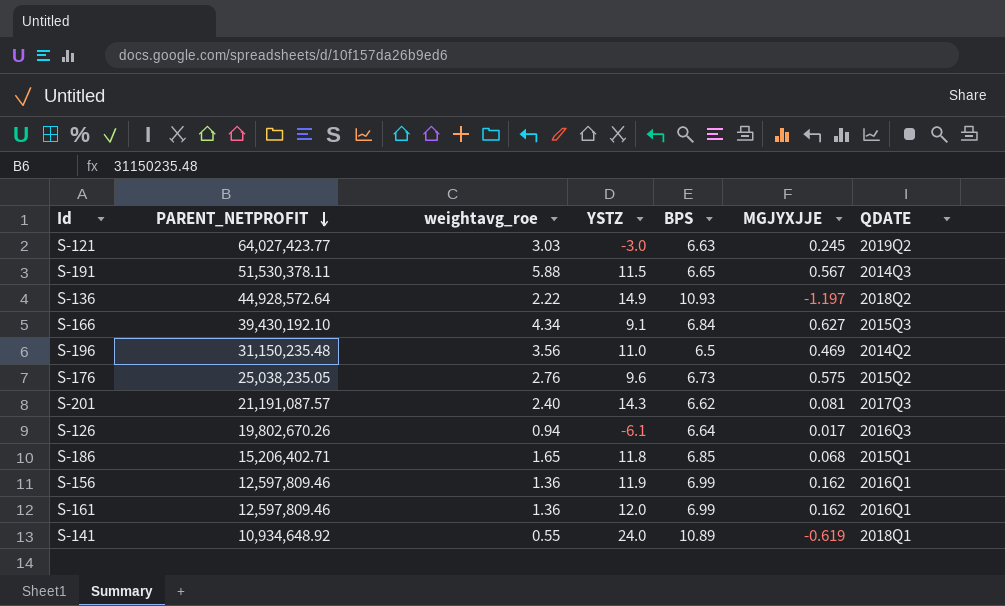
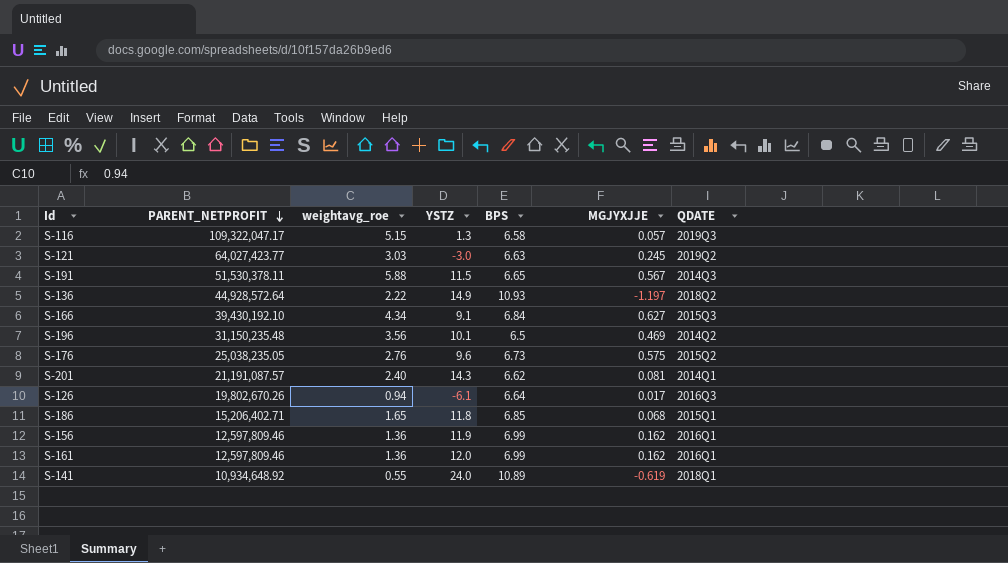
row S-116: none -> 109,322,047.17 | 5.15 | 1.3 | 6.58 | 0.057 | 2019Q3
S-196 | YSTZ: 11.0 -> 10.1
S-201 | QDATE: 2017Q3 -> 2014Q1

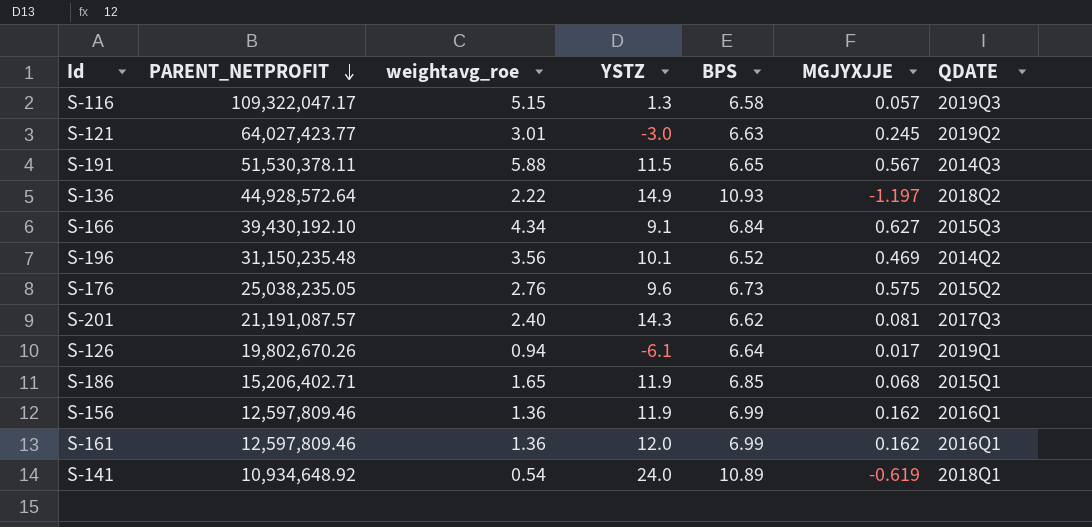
S-121 | weightavg_roe: 3.03 -> 3.01
S-196 | BPS: 6.5 -> 6.52
S-201 | QDATE: 2014Q1 -> 2017Q3
S-126 | QDATE: 2016Q3 -> 2019Q1
S-186 | YSTZ: 11.8 -> 11.9
S-141 | weightavg_roe: 0.55 -> 0.54

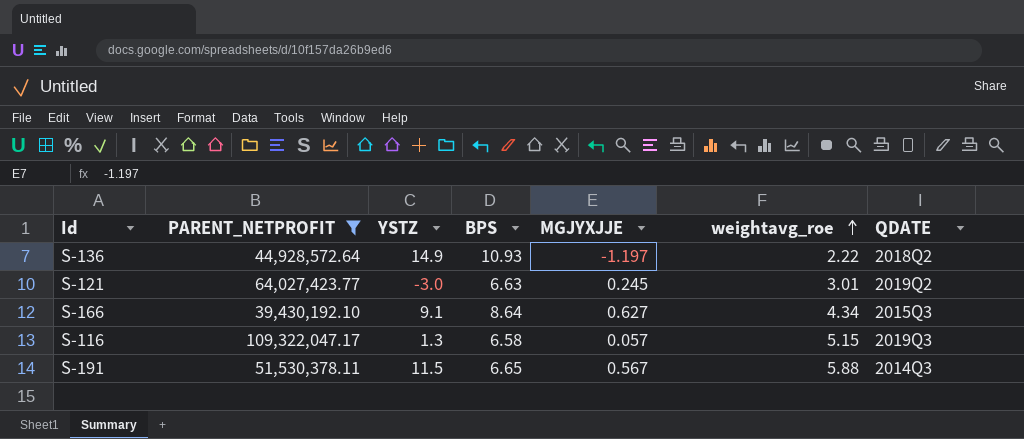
filter: none -> PARENT_NETPROFIT >= 39,430,192.10
row order: PARENT_NETPROFIT descending -> weightavg_roe ascending
column weightavg_roe | position: 3 -> 6
S-166 | BPS: 6.84 -> 8.64

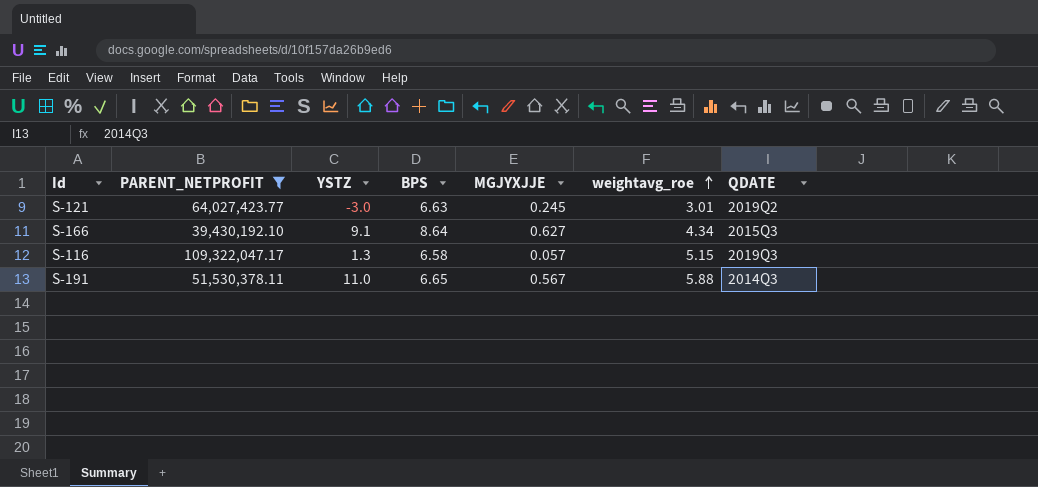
row S-136: 44,928,572.64 | 14.9 | 10.93 | -1.197 | 2.22 | 2018Q2 -> none
S-191 | YSTZ: 11.5 -> 11.0

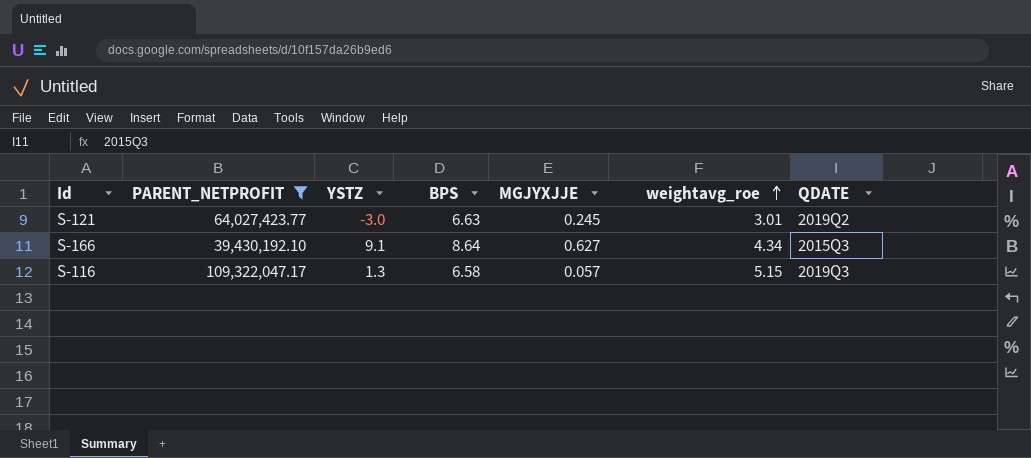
row S-191: 51,530,378.11 | 11.0 | 6.65 | 0.567 | 5.88 | 2014Q3 -> none

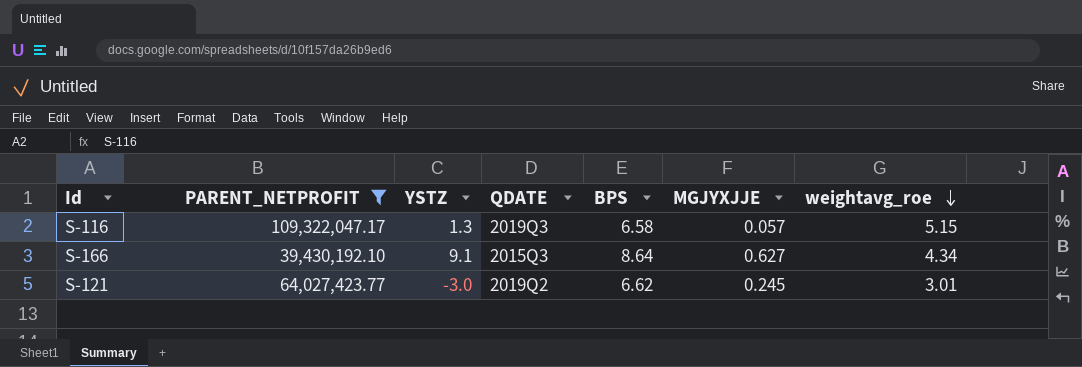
row order: weightavg_roe ascending -> weightavg_roe descending
column QDATE | position: 7 -> 4
S-121 | BPS: 6.63 -> 6.62

